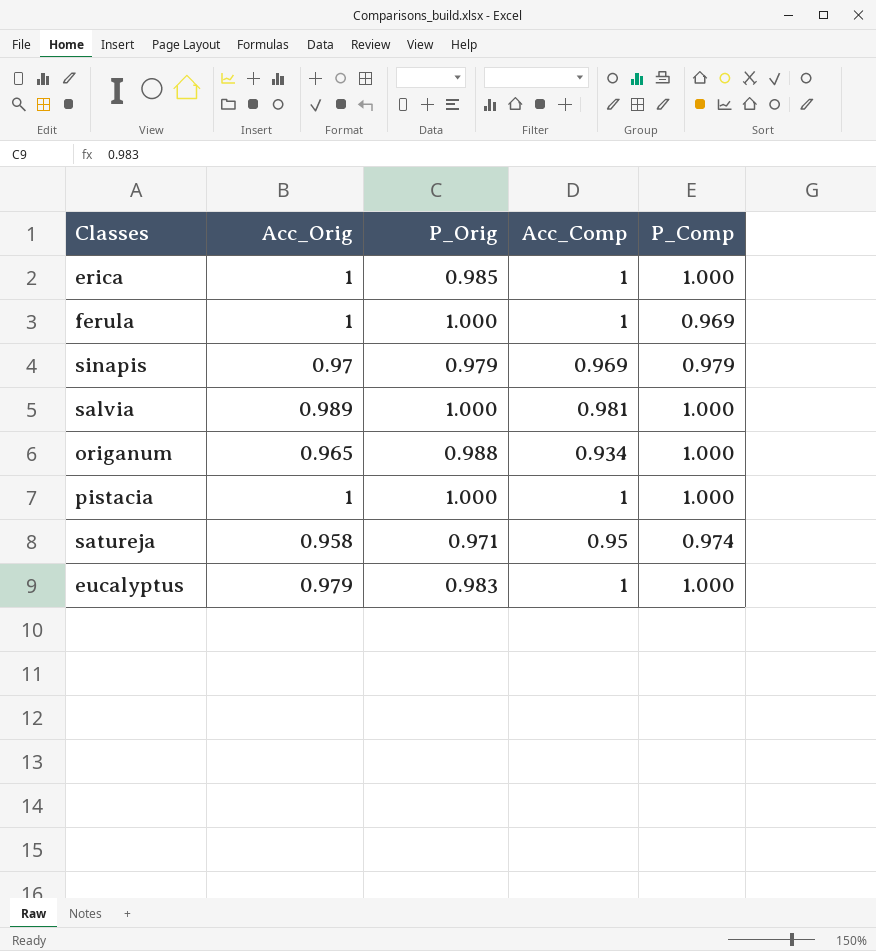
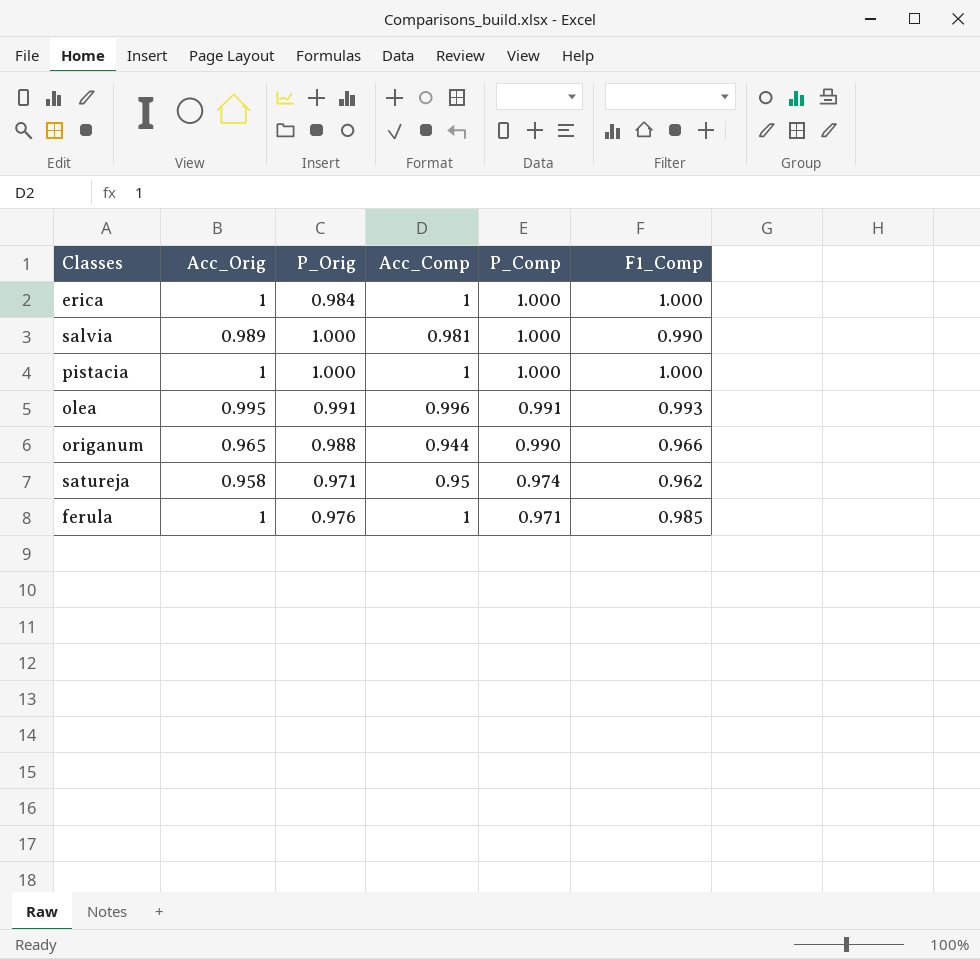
row order: none -> P_Comp descending
column F1_Comp | position: none -> 6
row sinapis: 0.97 | 0.979 | 0.969 | 0.979 -> none
row eucalyptus: 0.979 | 0.983 | 1 | 1.000 -> none
erica | P_Orig: 0.985 -> 0.984
row olea: none -> 0.995 | 0.991 | 0.996 | 0.991 | 0.993
origanum | Acc_Comp: 0.934 -> 0.944
origanum | P_Comp: 1.000 -> 0.990
ferula | P_Orig: 1.000 -> 0.976
ferula | P_Comp: 0.969 -> 0.971

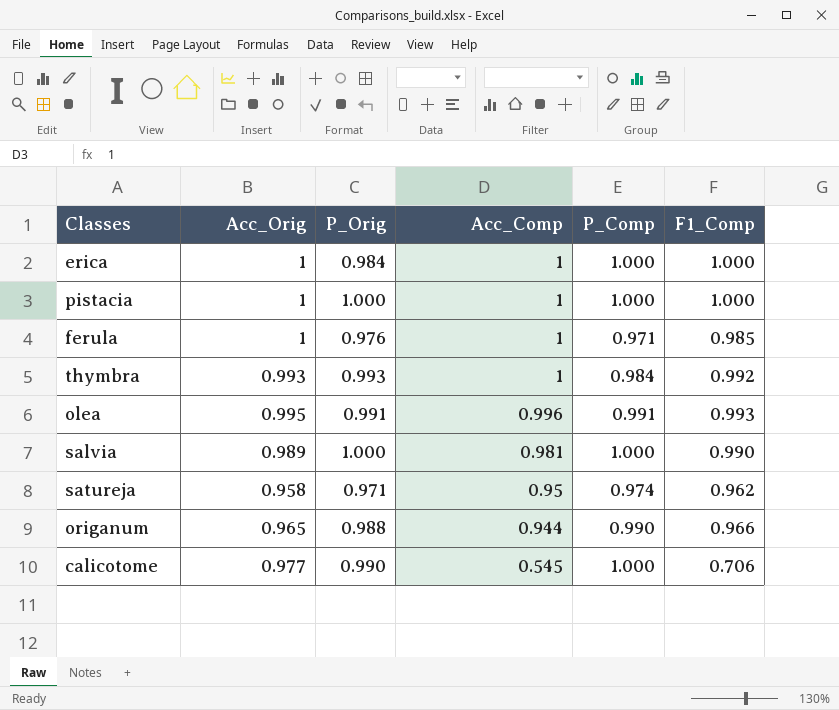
row order: P_Comp descending -> Acc_Comp descending
row thymbra: none -> 0.993 | 0.993 | 1 | 0.984 | 0.992
row calicotome: none -> 0.977 | 0.990 | 0.545 | 1.000 | 0.706

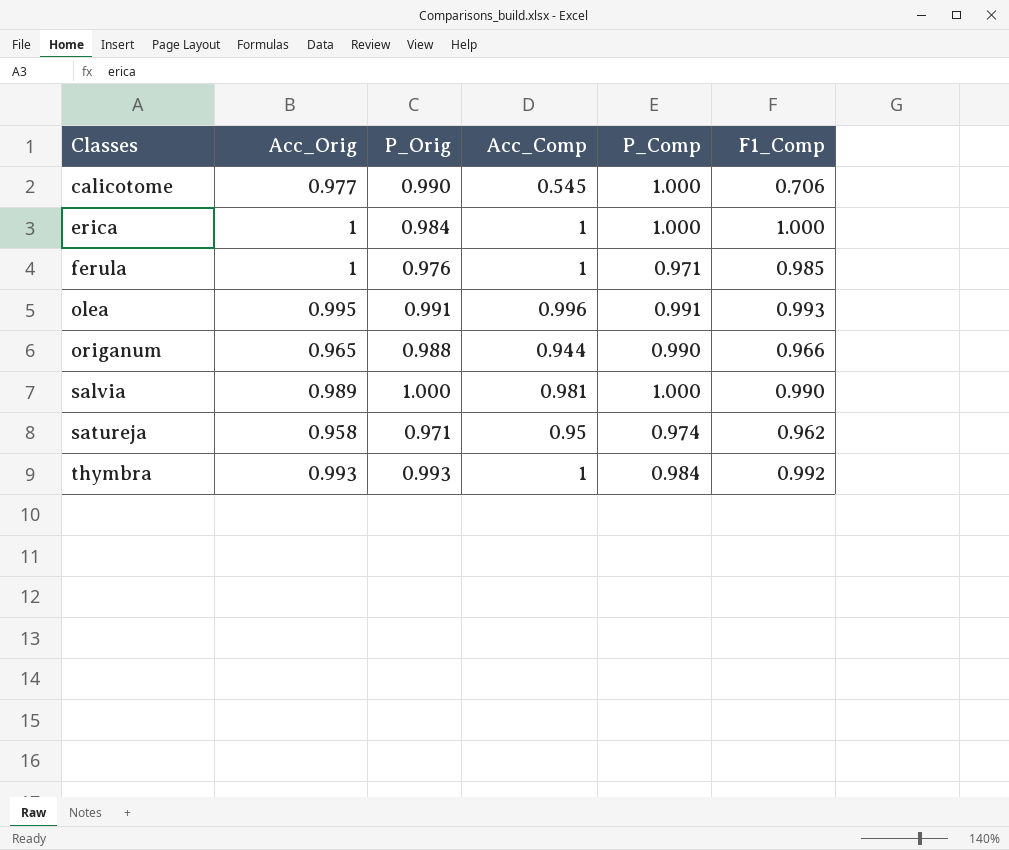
row order: Acc_Comp descending -> Classes ascending
row pistacia: 1 | 1.000 | 1 | 1.000 | 1.000 -> none

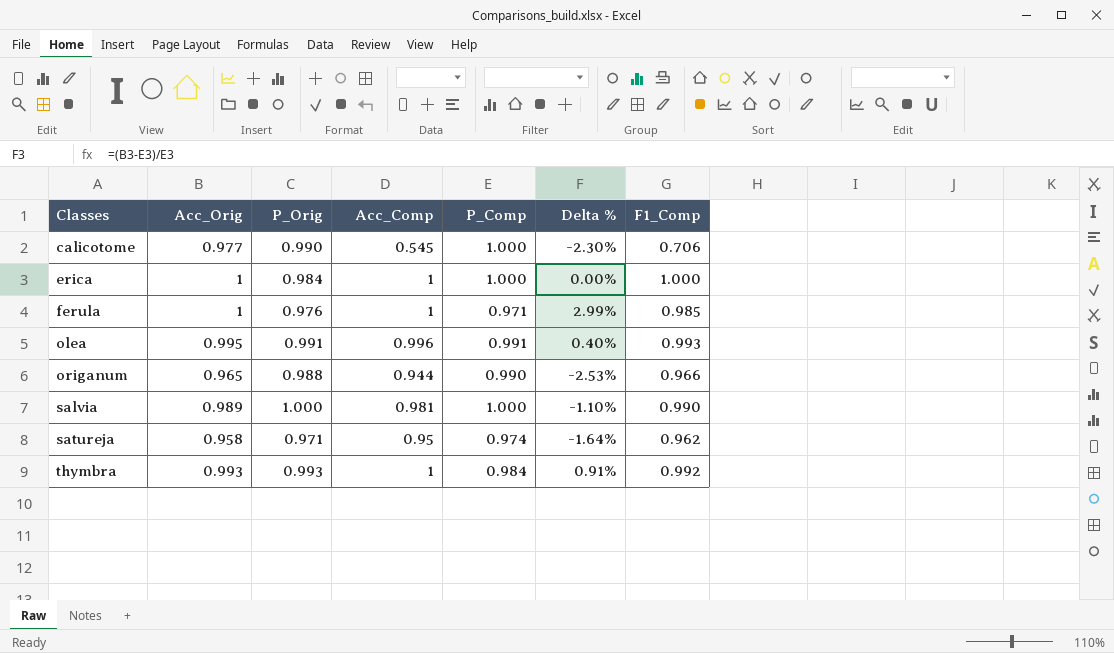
column Delta % | formula: none -> ([Acc_Orig] - [P_Comp]) / [P_Comp]

